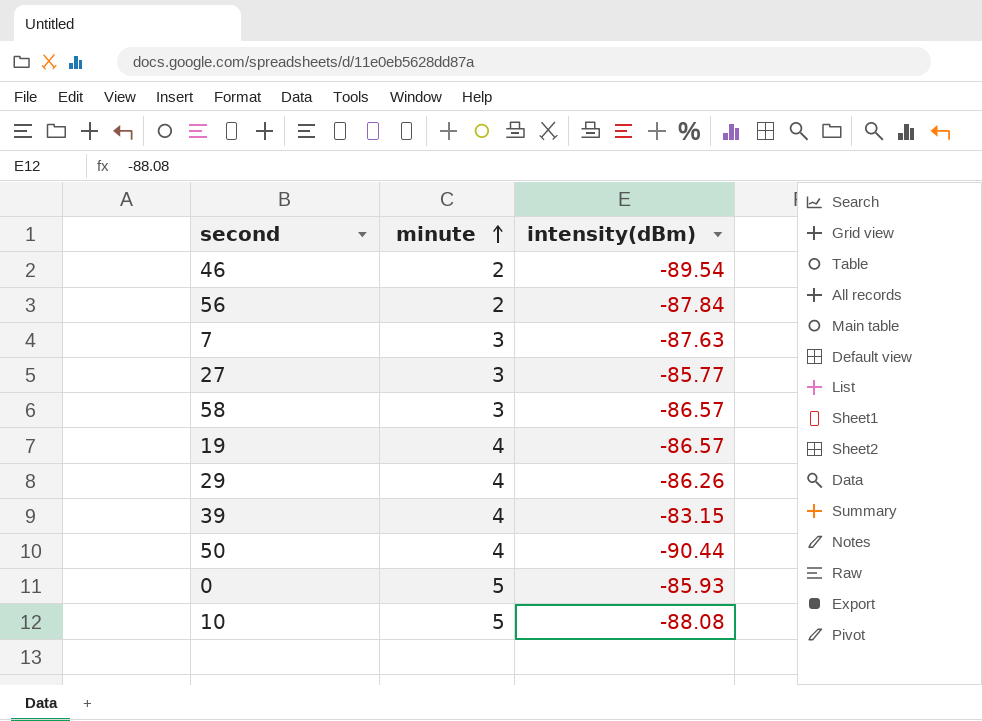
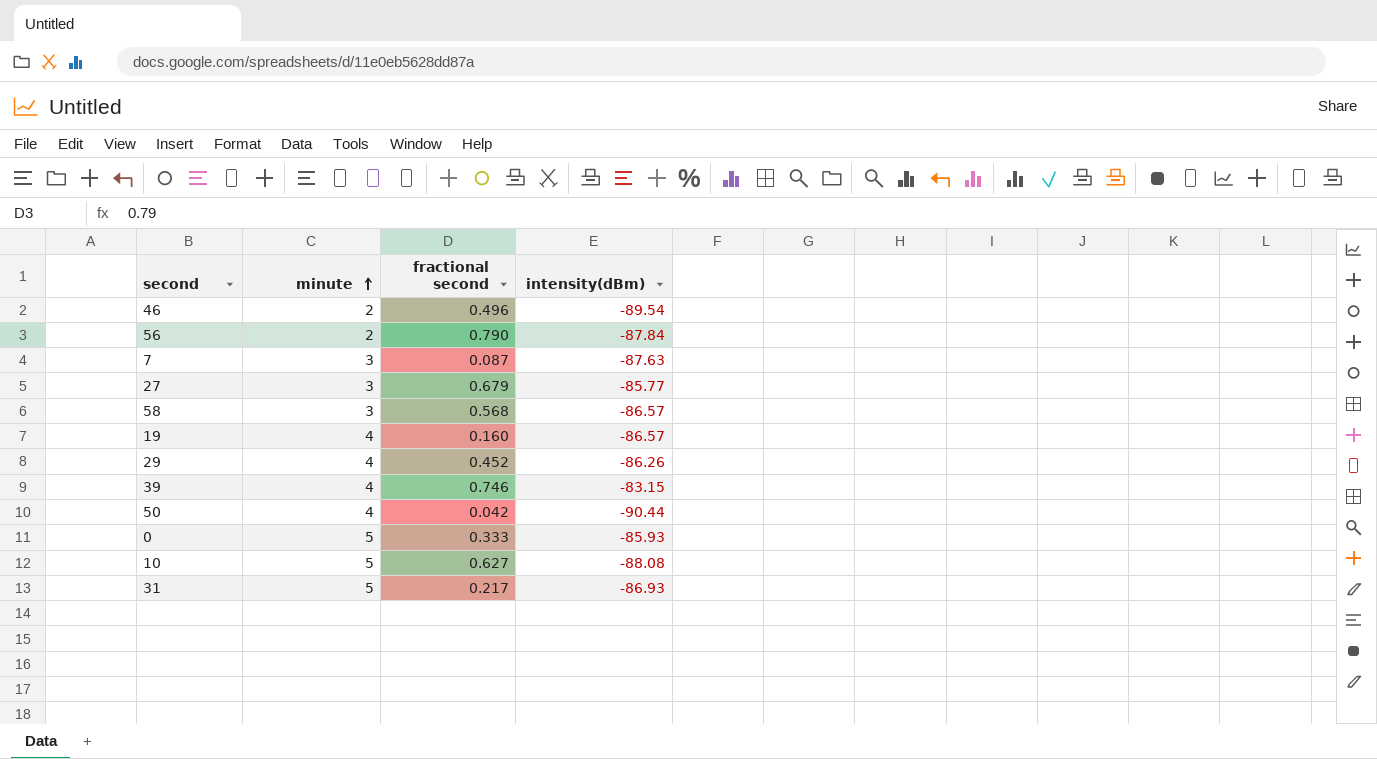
column fractional second | position: none -> 3
row 31: none -> 5 | 0.217 | -86.93

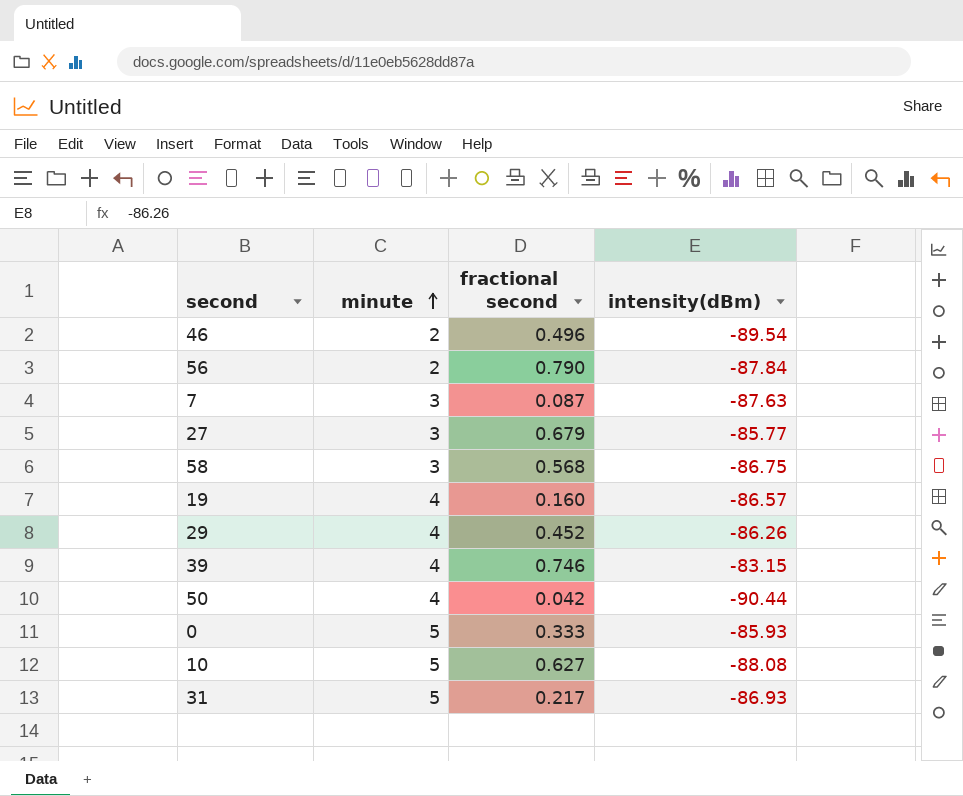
58 | intensity(dBm): -86.57 -> -86.75

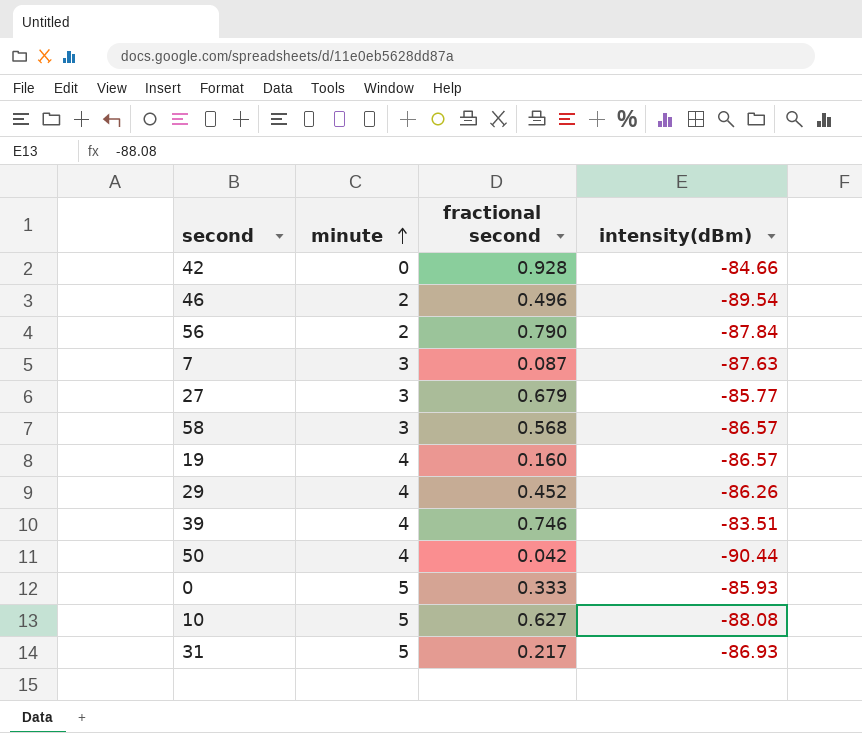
row 42: none -> 0 | 0.928 | -84.66
58 | intensity(dBm): -86.75 -> -86.57
39 | intensity(dBm): -83.15 -> -83.51

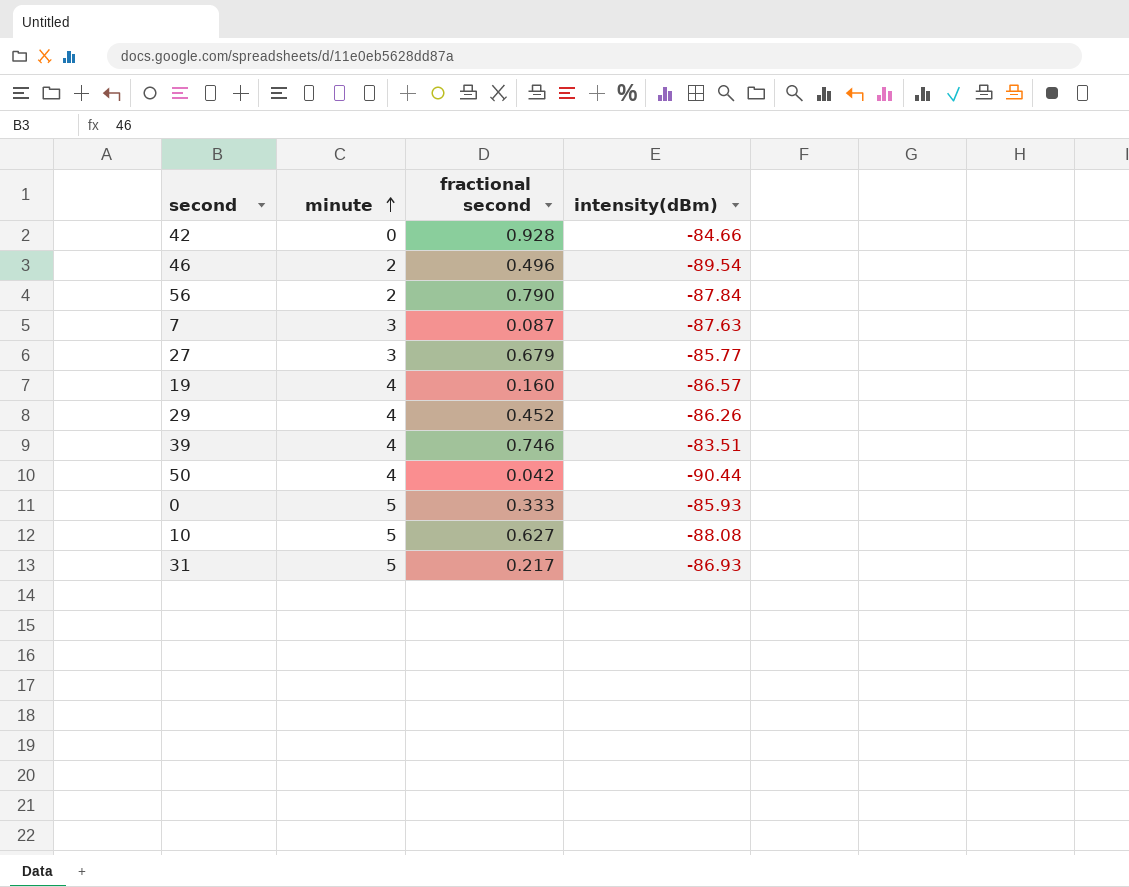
row 58: 3 | 0.568 | -86.57 -> none

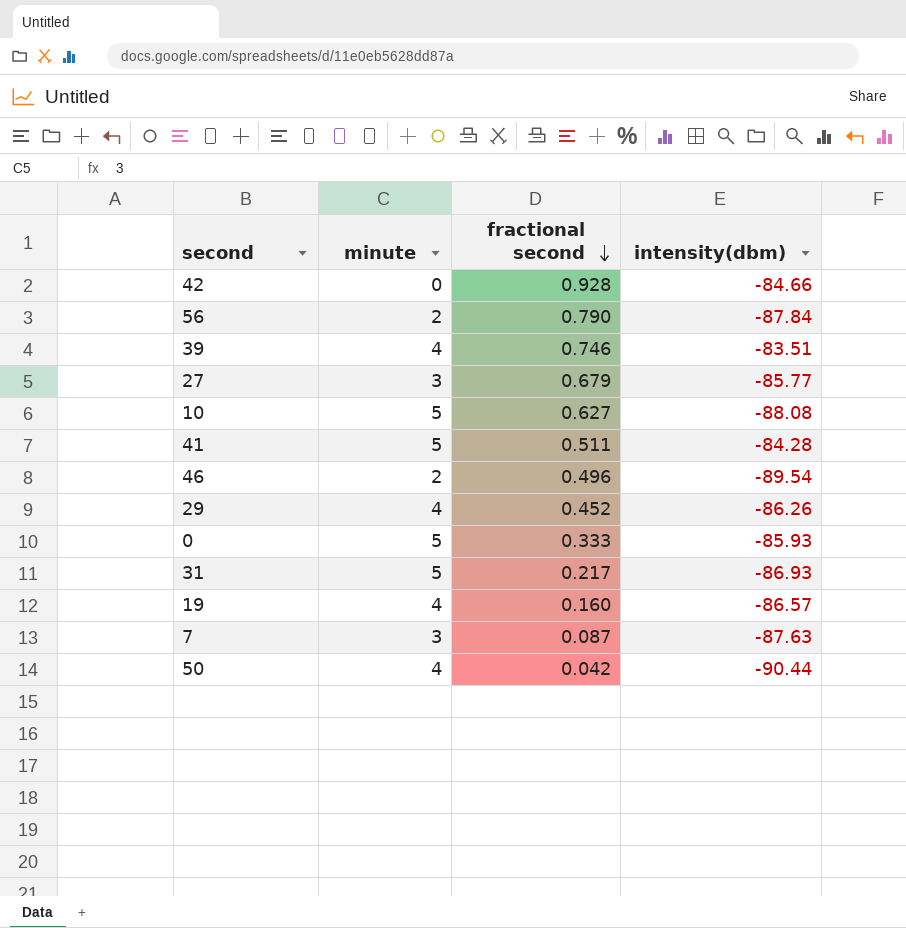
row order: minute ascending -> fractional second descending
column name: intensity(dBm) -> intensity(dbm)
row 41: none -> 5 | 0.511 | -84.28

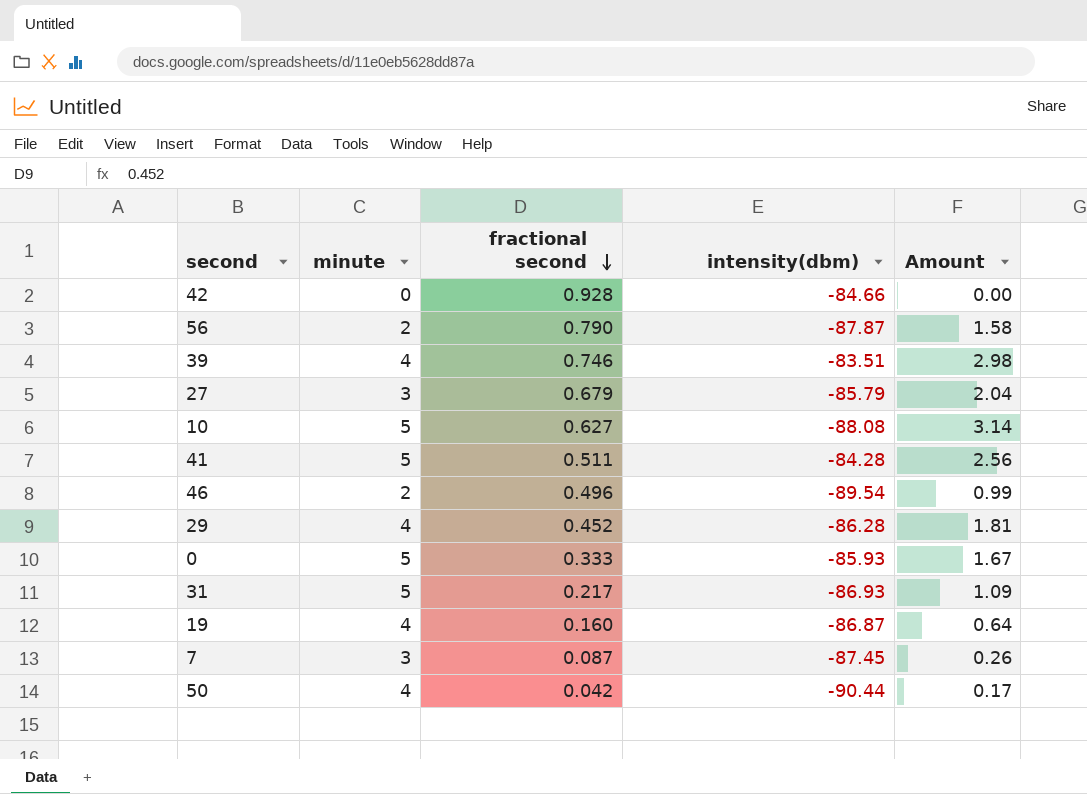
column Amount | formula: none -> [minute] * [fractional second]
56 | intensity(dbm): -87.84 -> -87.87
27 | intensity(dbm): -85.77 -> -85.79
29 | intensity(dbm): -86.26 -> -86.28
19 | intensity(dbm): -86.57 -> -86.87
7 | intensity(dbm): -87.63 -> -87.45

